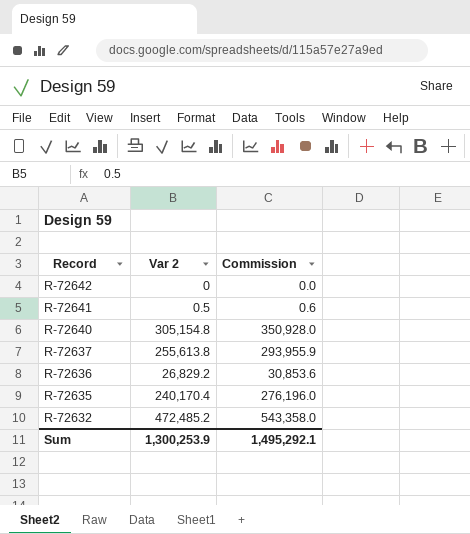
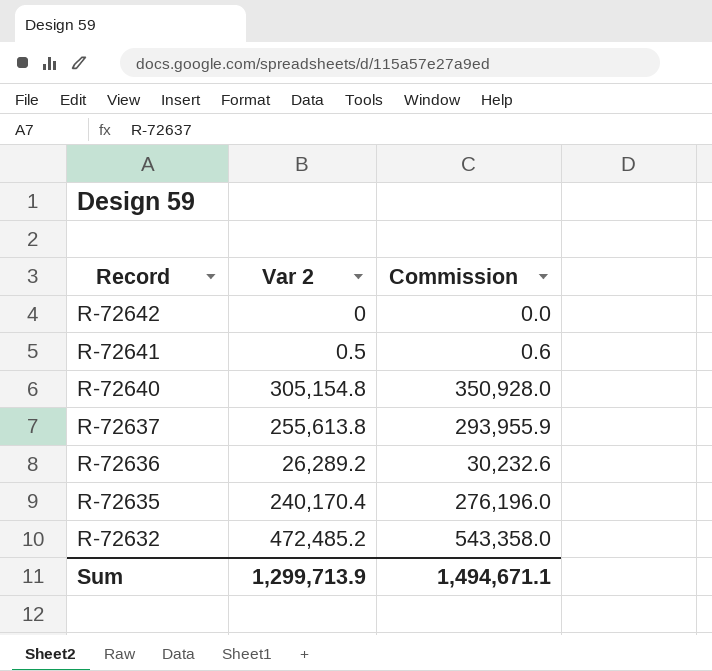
R-72636 | Var 2: 26,829.2 -> 26,289.2
R-72636 | Commission: 30,853.6 -> 30,232.6
Sum | Var 2: 1,300,253.9 -> 1,299,713.9
Sum | Commission: 1,495,292.1 -> 1,494,671.1

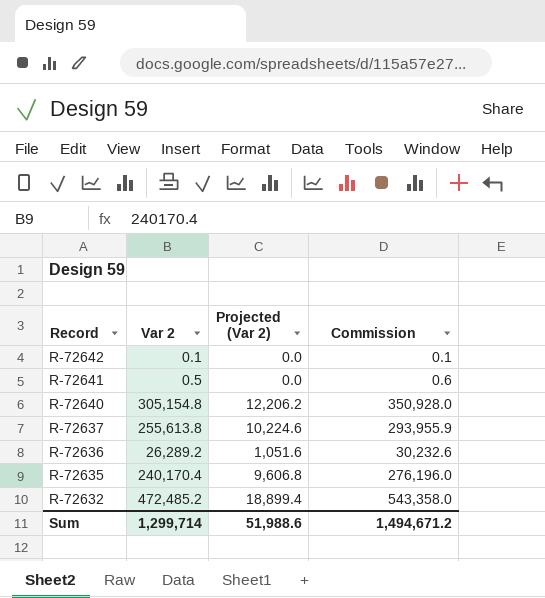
column Projected (Var 2) | formula: none -> [Var 2] * 0.04
R-72642 | Var 2: 0 -> 0.1
R-72642 | Commission: 0.0 -> 0.1
Sum | Var 2: 1,299,713.9 -> 1,299,714
Sum | Commission: 1,494,671.1 -> 1,494,671.2

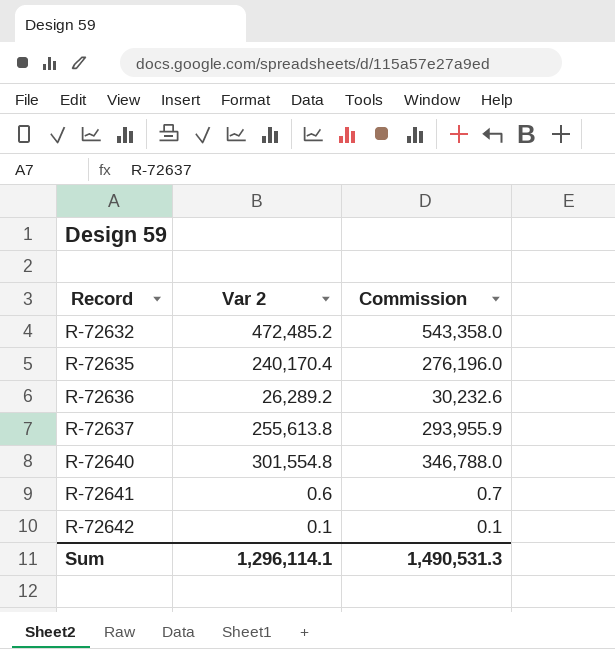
row order: Record descending -> Record ascending
column Projected (Var 2) | formula: [Var 2] * 0.04 -> none
R-72640 | Var 2: 305,154.8 -> 301,554.8
R-72640 | Commission: 350,928.0 -> 346,788.0
R-72641 | Var 2: 0.5 -> 0.6
R-72641 | Commission: 0.6 -> 0.7
Sum | Var 2: 1,299,714 -> 1,296,114.1
Sum | Commission: 1,494,671.2 -> 1,490,531.3

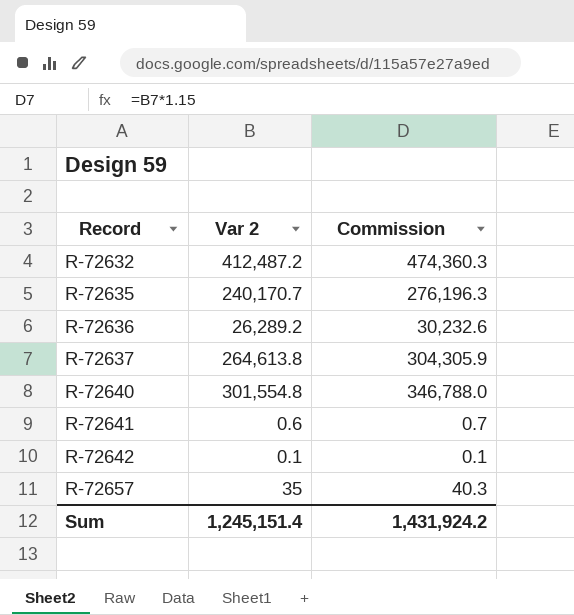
R-72632 | Var 2: 472,485.2 -> 412,487.2
R-72632 | Commission: 543,358.0 -> 474,360.3
R-72635 | Var 2: 240,170.4 -> 240,170.7
R-72635 | Commission: 276,196.0 -> 276,196.3
R-72637 | Var 2: 255,613.8 -> 264,613.8
R-72637 | Commission: 293,955.9 -> 304,305.9
row R-72657: none -> 35 | 40.3
Sum | Var 2: 1,296,114.1 -> 1,245,151.4
Sum | Commission: 1,490,531.3 -> 1,431,924.2

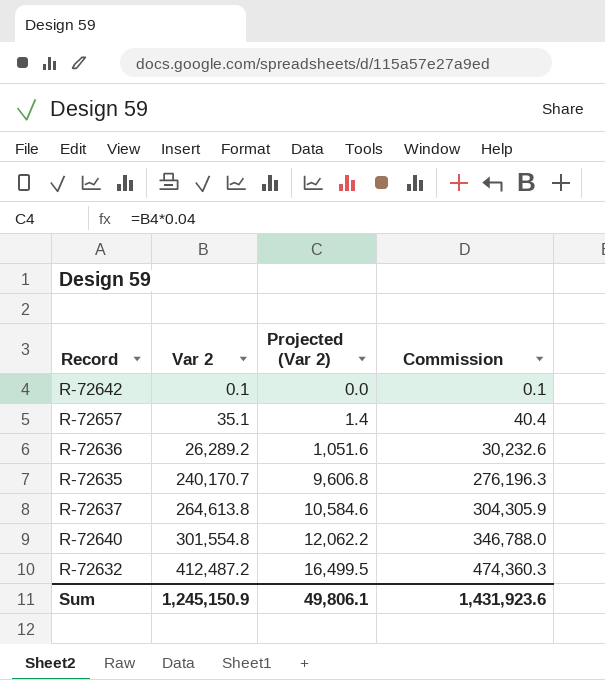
row order: Record ascending -> Var 2 ascending
column Projected (Var 2) | formula: none -> [Var 2] * 0.04
row R-72641: 0.6 | 0.7 -> none
R-72657 | Var 2: 35 -> 35.1
R-72657 | Commission: 40.3 -> 40.4
Sum | Var 2: 1,245,151.4 -> 1,245,150.9
Sum | Commission: 1,431,924.2 -> 1,431,923.6

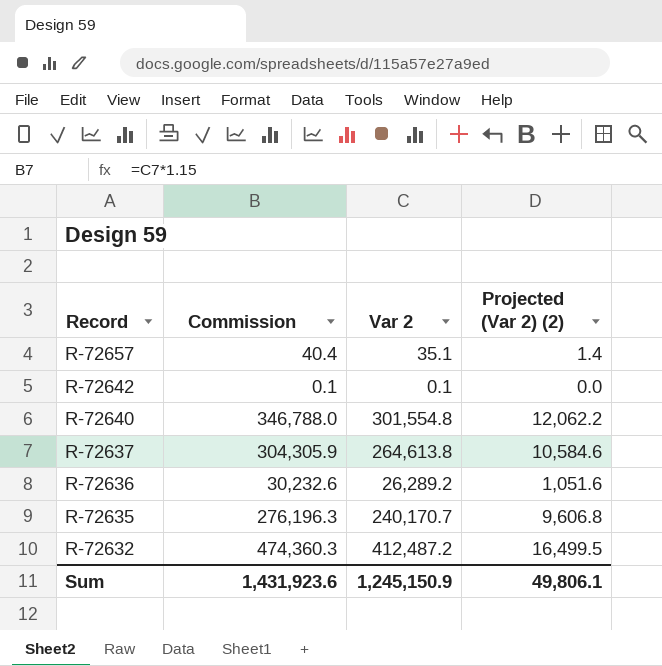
row order: Var 2 ascending -> Record descending
column Commission | position: 4 -> 2
column name: Projected (Var 2) -> Projected (Var 2) (2)

